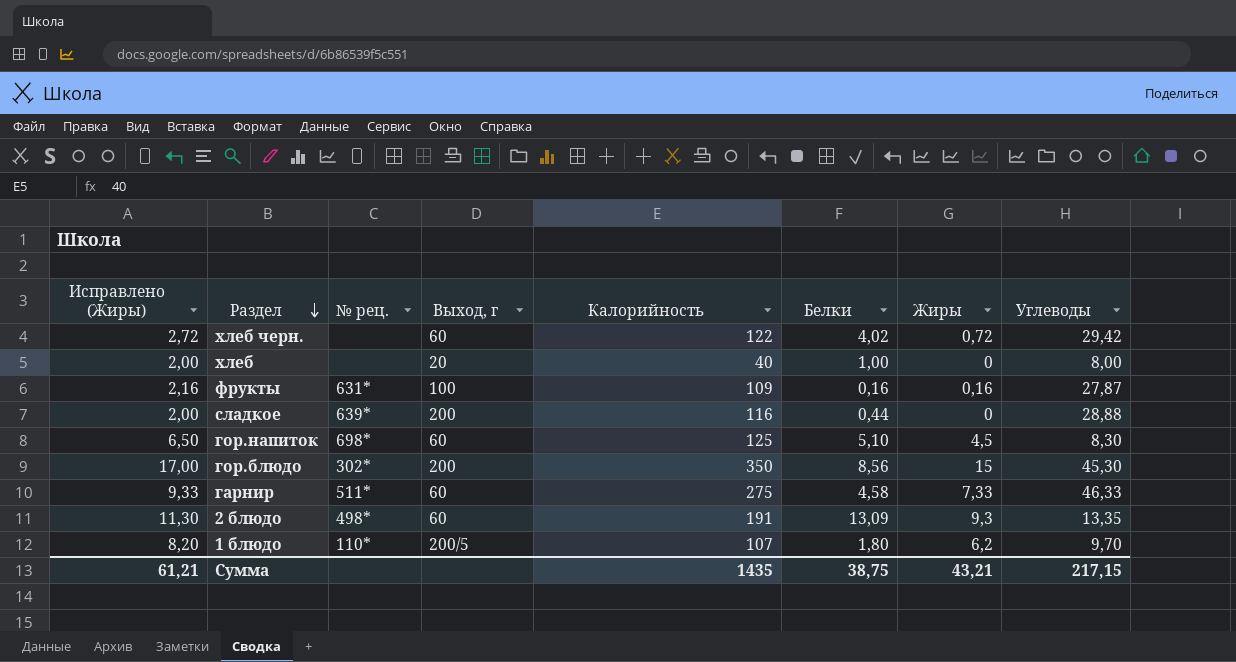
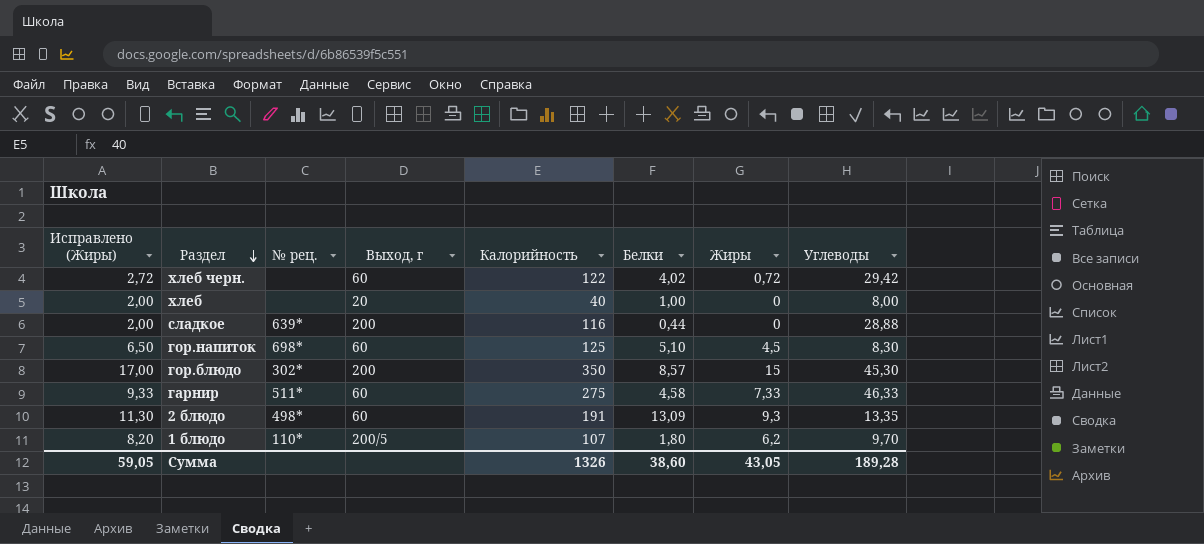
row фрукты: 2,16 | 631* | 100 | 109 | 0,16 | 0,16 | 27,87 -> none
гор.блюдо | Белки: 8,56 -> 8,57
Сумма | Исправлено (Жиры): 61,21 -> 59,05
Сумма | Калорийность: 1435 -> 1326
Сумма | Белки: 38,75 -> 38,60
Сумма | Жиры: 43,21 -> 43,05
Сумма | Углеводы: 217,15 -> 189,28

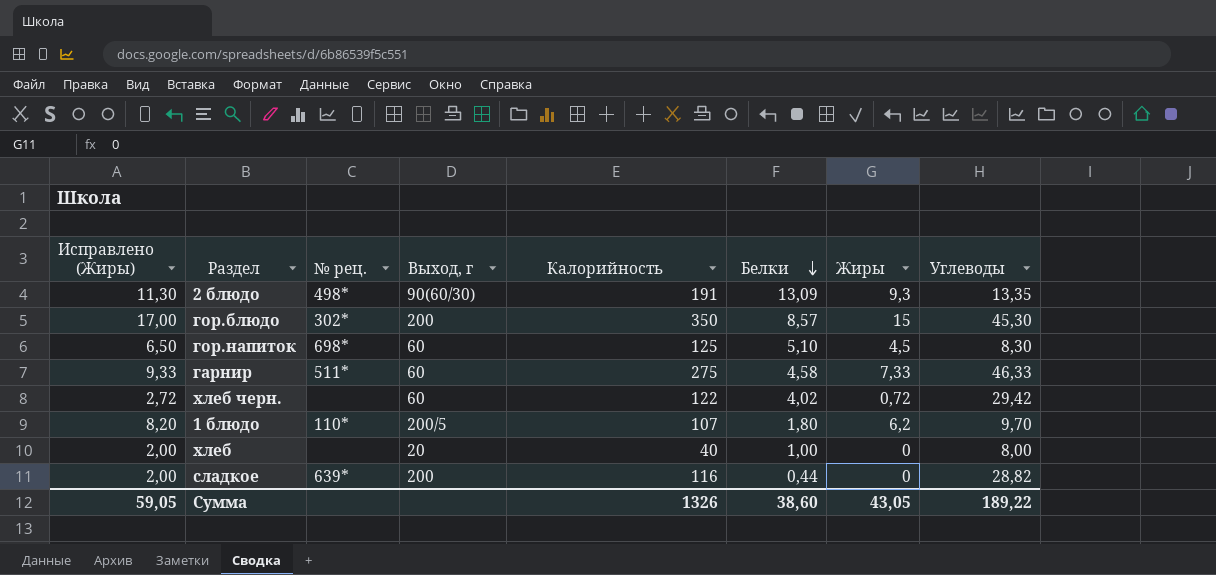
row order: Раздел descending -> Белки descending
2 блюдо | Выход, г: 60 -> 90(60/30)
сладкое | Углеводы: 28,88 -> 28,82
Сумма | Углеводы: 189,28 -> 189,22

